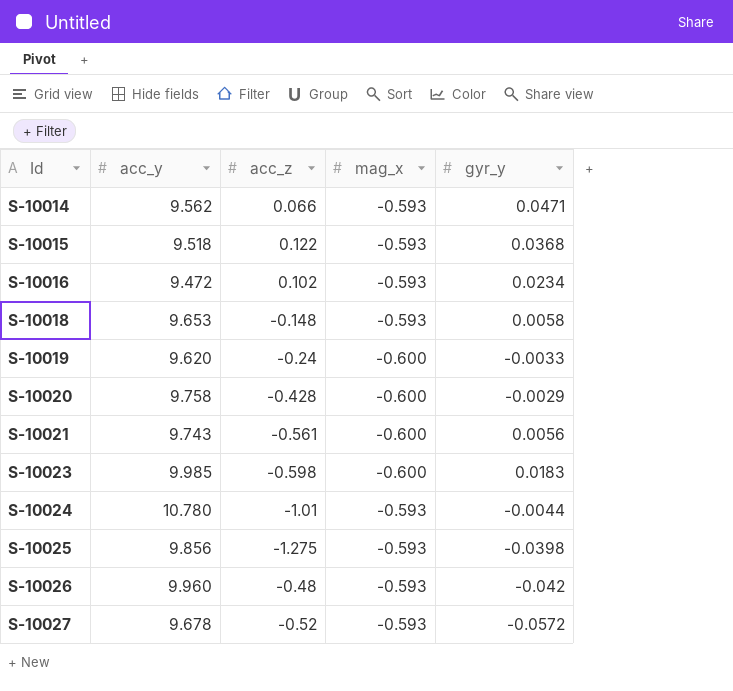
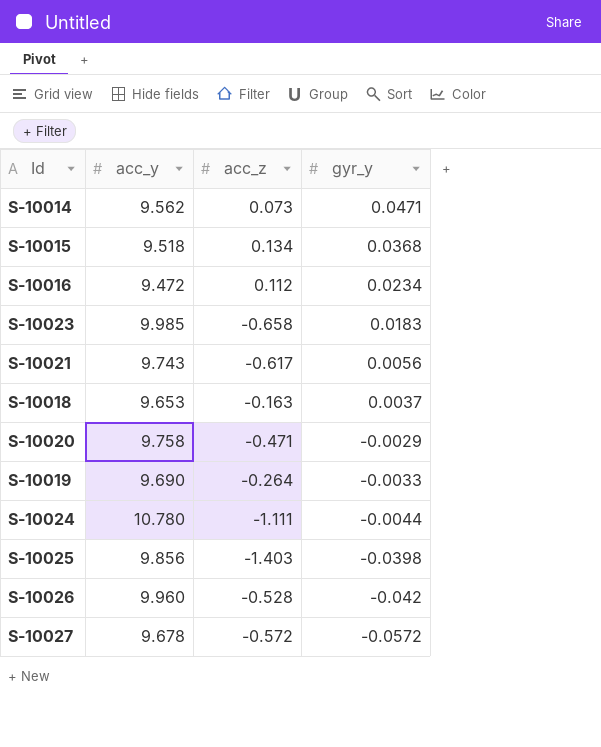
row order: Id ascending -> gyr_y descending
column mag_x | position: 4 -> none
S-10014 | acc_z: 0.066 -> 0.073
S-10015 | acc_z: 0.122 -> 0.134
S-10016 | acc_z: 0.102 -> 0.112
S-10023 | acc_z: -0.598 -> -0.658
S-10021 | acc_z: -0.561 -> -0.617
S-10018 | acc_z: -0.148 -> -0.163
S-10018 | gyr_y: 0.0058 -> 0.0037
S-10020 | acc_z: -0.428 -> -0.471
S-10019 | acc_y: 9.620 -> 9.690
S-10019 | acc_z: -0.24 -> -0.264
S-10024 | acc_z: -1.01 -> -1.111
S-10025 | acc_z: -1.275 -> -1.403
S-10026 | acc_z: -0.48 -> -0.528
S-10027 | acc_z: -0.52 -> -0.572

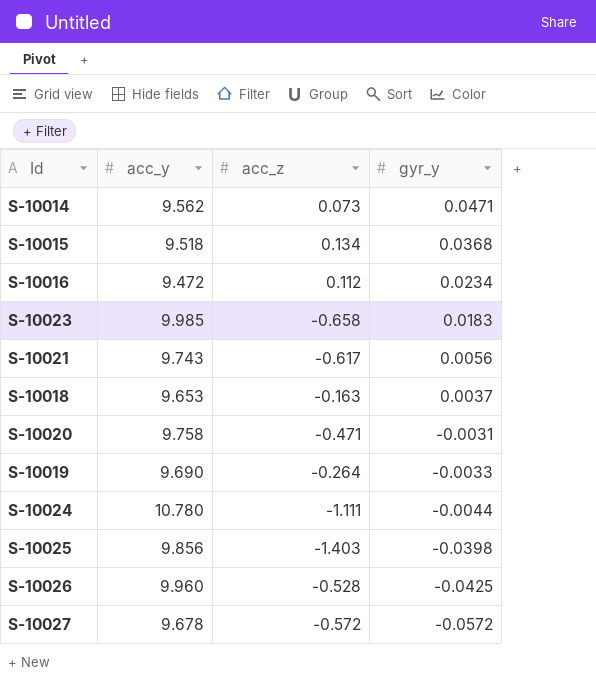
S-10020 | gyr_y: -0.0029 -> -0.0031
S-10026 | gyr_y: -0.042 -> -0.0425

